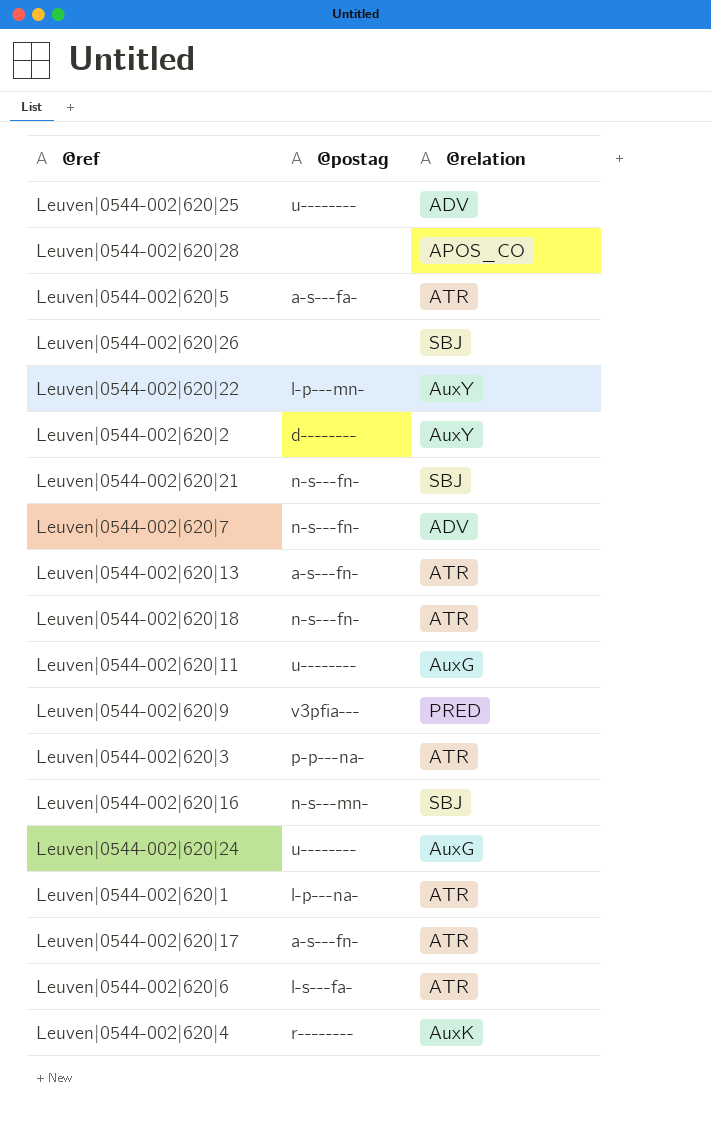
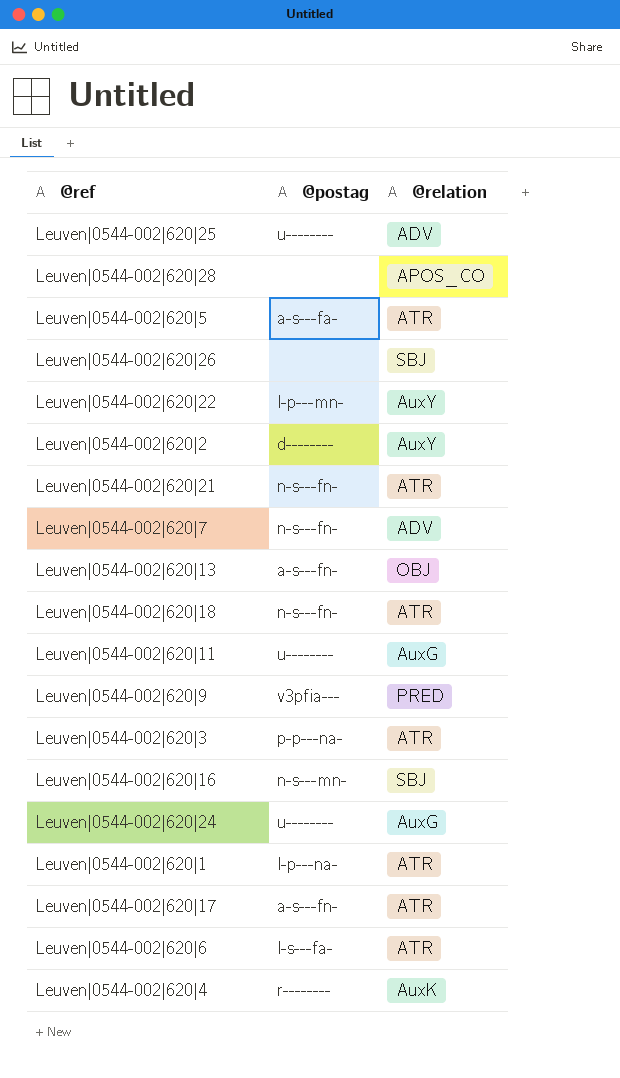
Leuven|0544-002|620|21 | @relation: SBJ -> ATR
Leuven|0544-002|620|13 | @relation: ATR -> OBJ

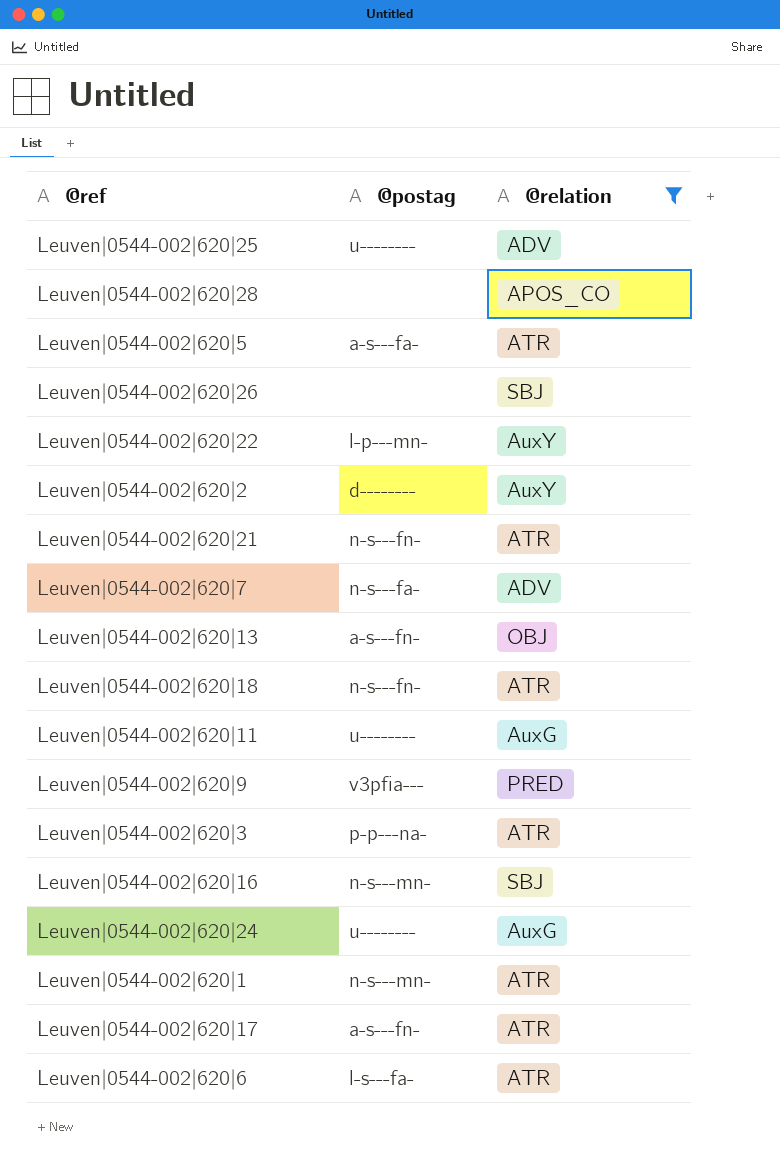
filter: none -> @relation != AuxK
Leuven|0544-002|620|7 | @postag: n-s---fn- -> n-s---fa-
Leuven|0544-002|620|1 | @postag: l-p---na- -> n-s---mn-

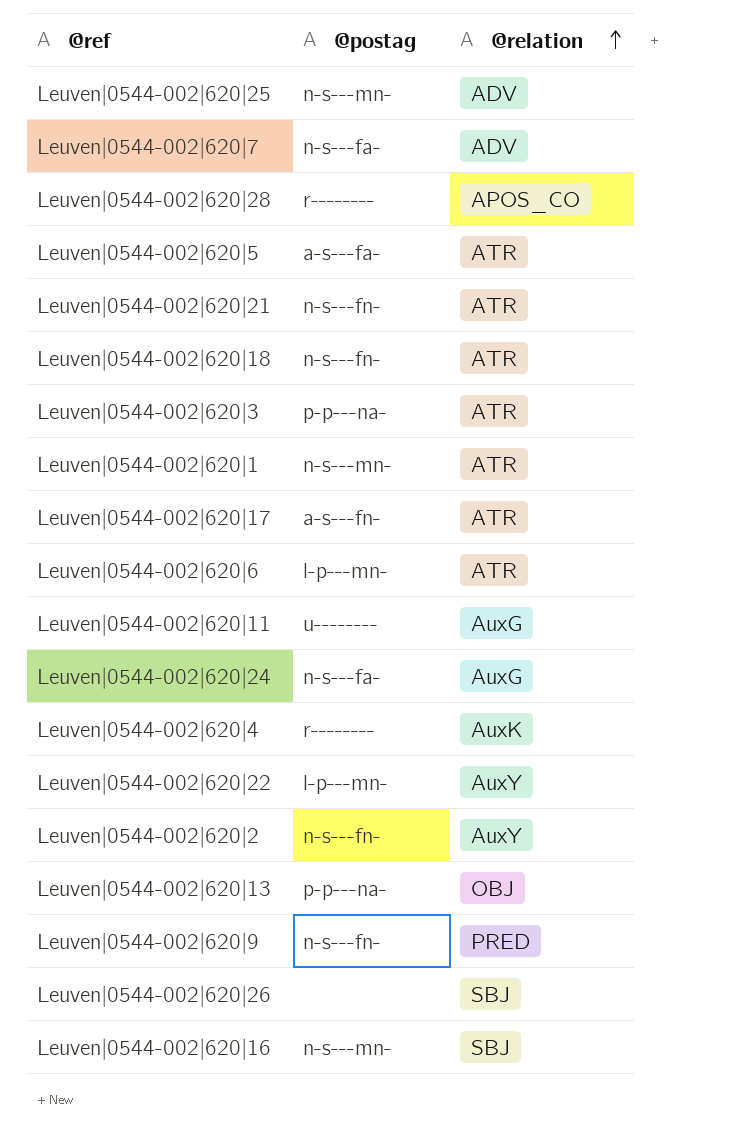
filter: @relation != AuxK -> none
row order: none -> @relation ascending
Leuven|0544-002|620|25 | @postag: u-------- -> n-s---mn-
Leuven|0544-002|620|28 | @postag: none -> r--------
Leuven|0544-002|620|6 | @postag: l-s---fa- -> l-p---mn-
Leuven|0544-002|620|24 | @postag: u-------- -> n-s---fa-
Leuven|0544-002|620|2 | @postag: d-------- -> n-s---fn-
Leuven|0544-002|620|13 | @postag: a-s---fn- -> p-p---na-
Leuven|0544-002|620|9 | @postag: v3pfia--- -> n-s---fn-

